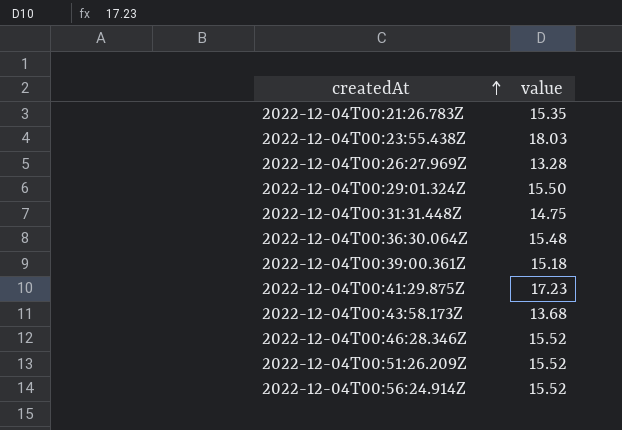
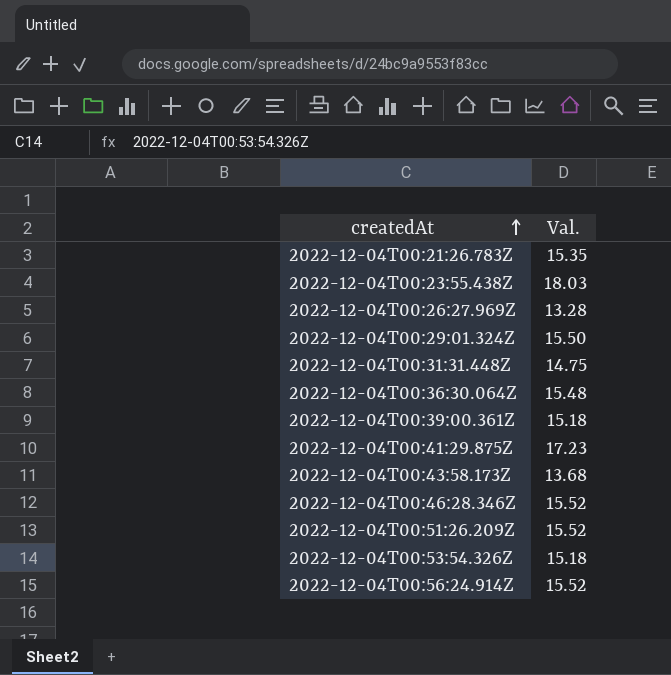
column name: value -> Val.
row 2022-12-04T00:53:54.326Z: none -> 15.18

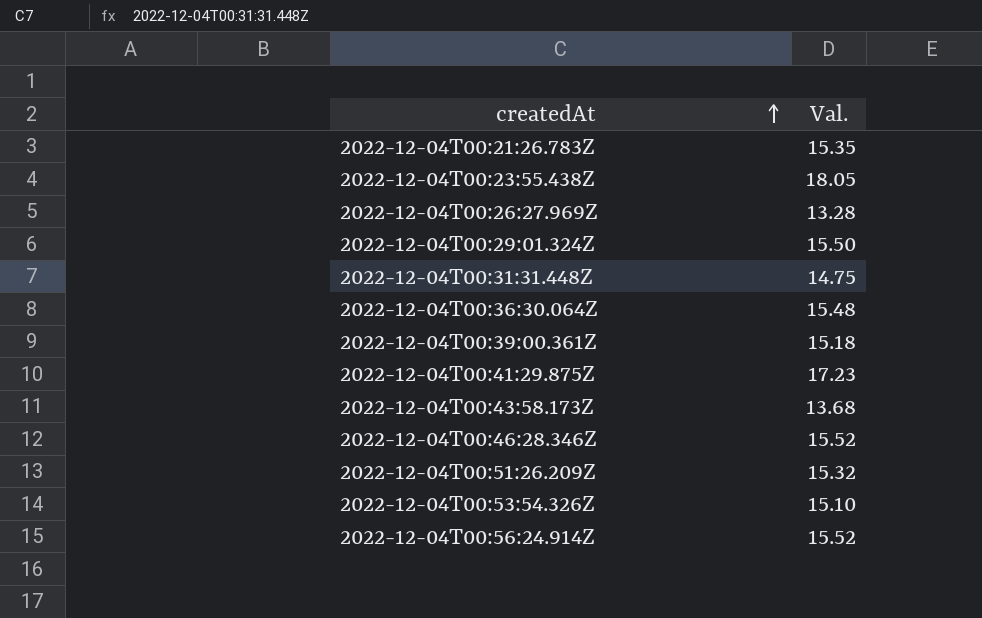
2022-12-04T00:23:55.438Z | Val.: 18.03 -> 18.05
2022-12-04T00:51:26.209Z | Val.: 15.52 -> 15.32
2022-12-04T00:53:54.326Z | Val.: 15.18 -> 15.10

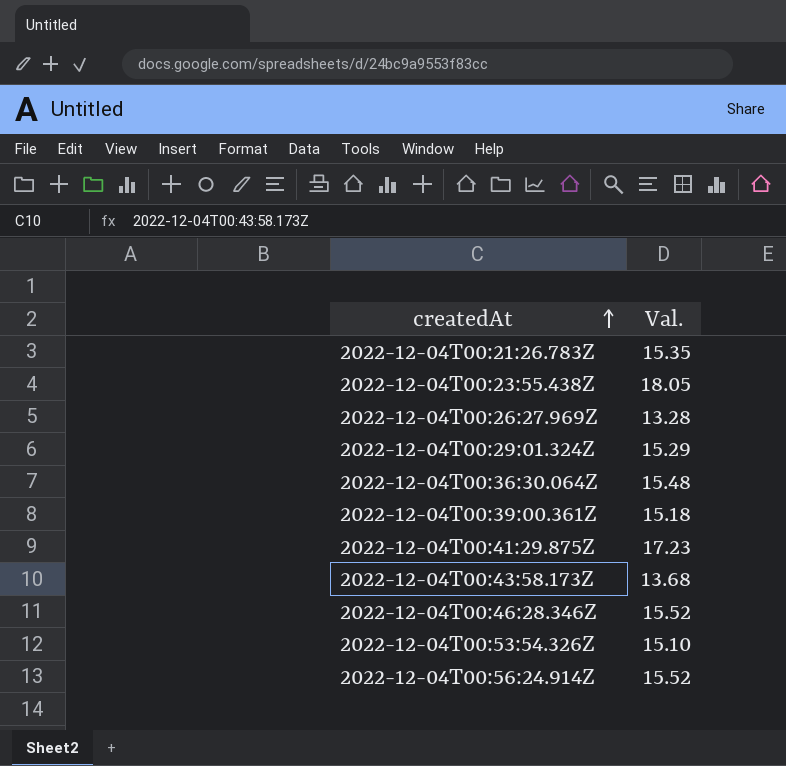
row 2022-12-04T00:31:31.448Z: 14.75 -> none
row 2022-12-04T00:51:26.209Z: 15.32 -> none
2022-12-04T00:29:01.324Z | Val.: 15.50 -> 15.29

